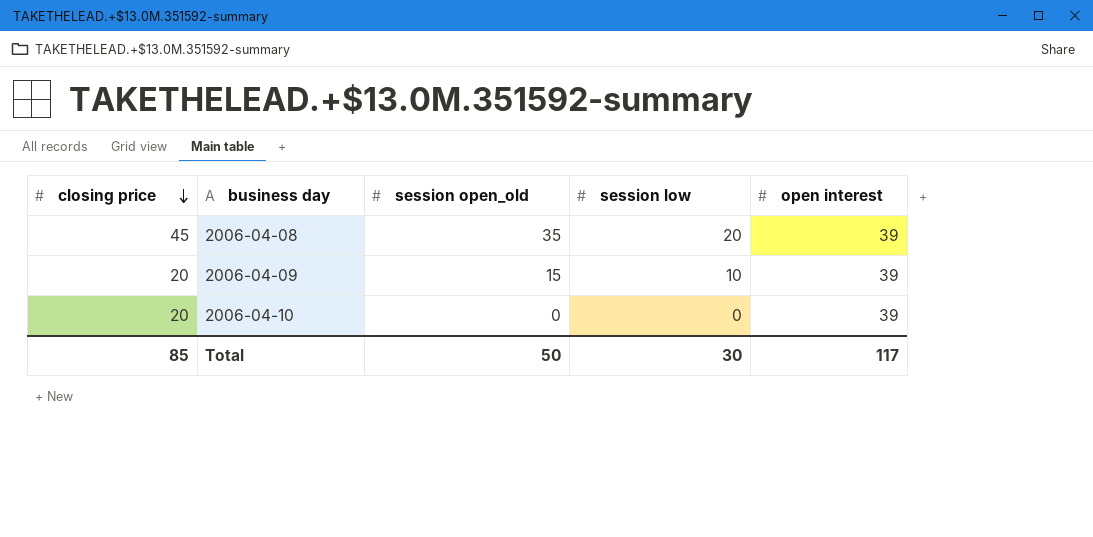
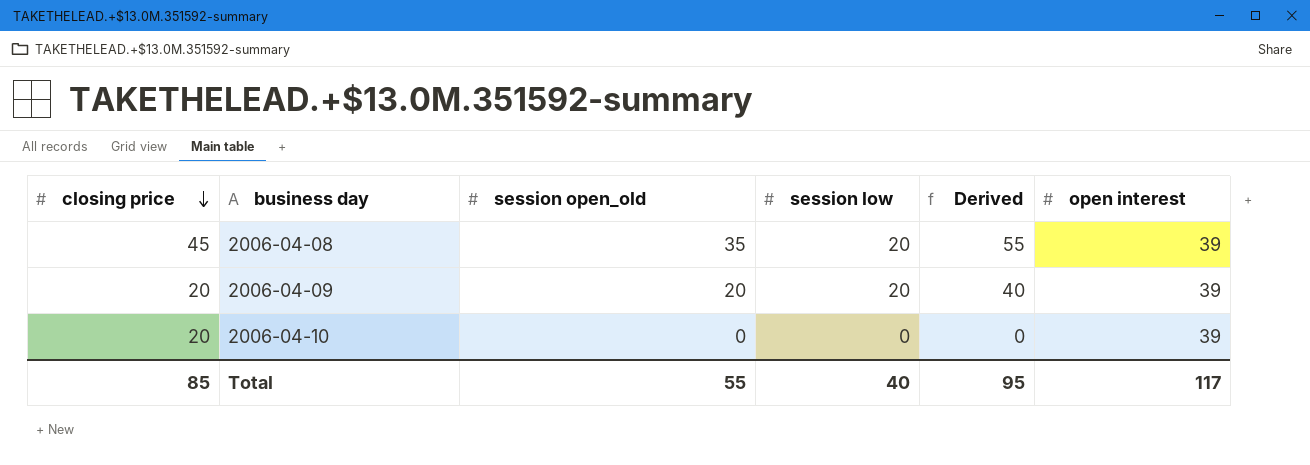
column Derived | formula: none -> [session open_old] + [session low]
2006-04-09 | session open_old: 15 -> 20
2006-04-09 | session low: 10 -> 20
Total | session open_old: 50 -> 55
Total | session low: 30 -> 40

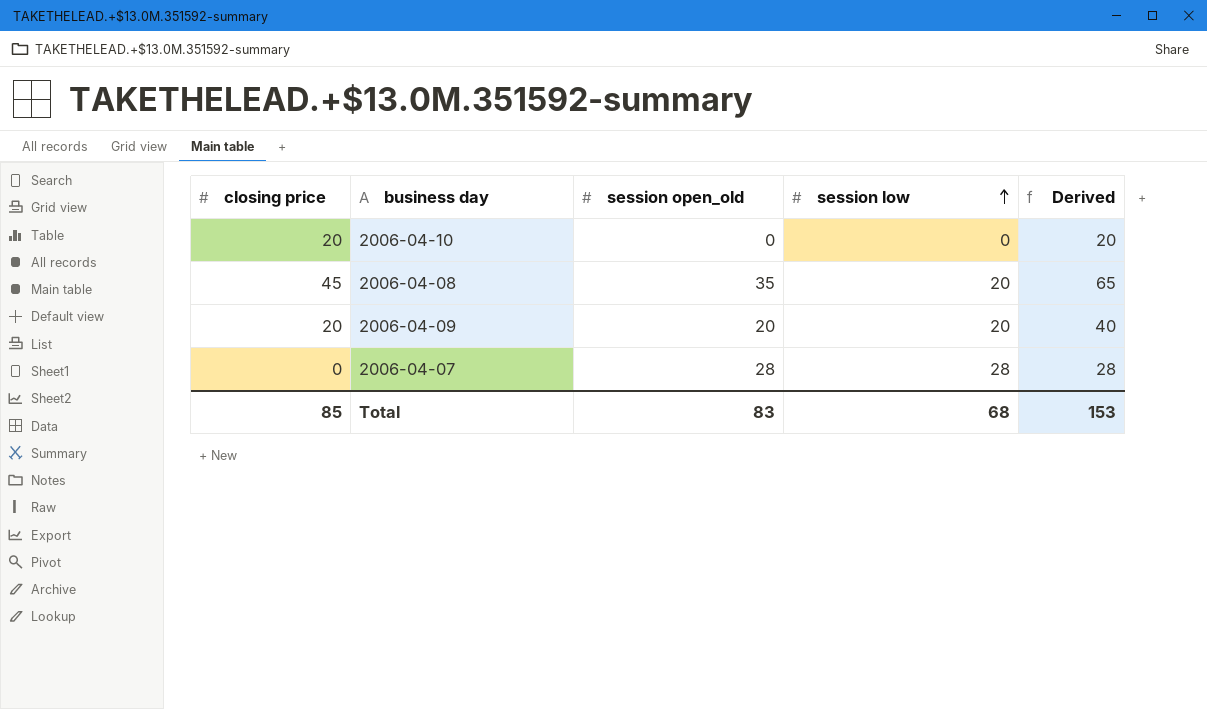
row order: closing price descending -> session low ascending
column open interest | position: 6 -> none
column Derived | formula: [session open_old] + [session low] -> [closing price] + [session low]
row 2006-04-07: none -> 0 | 28 | 28 | 28
Total | session open_old: 55 -> 83
Total | session low: 40 -> 68
Total | Derived: 95 -> 153

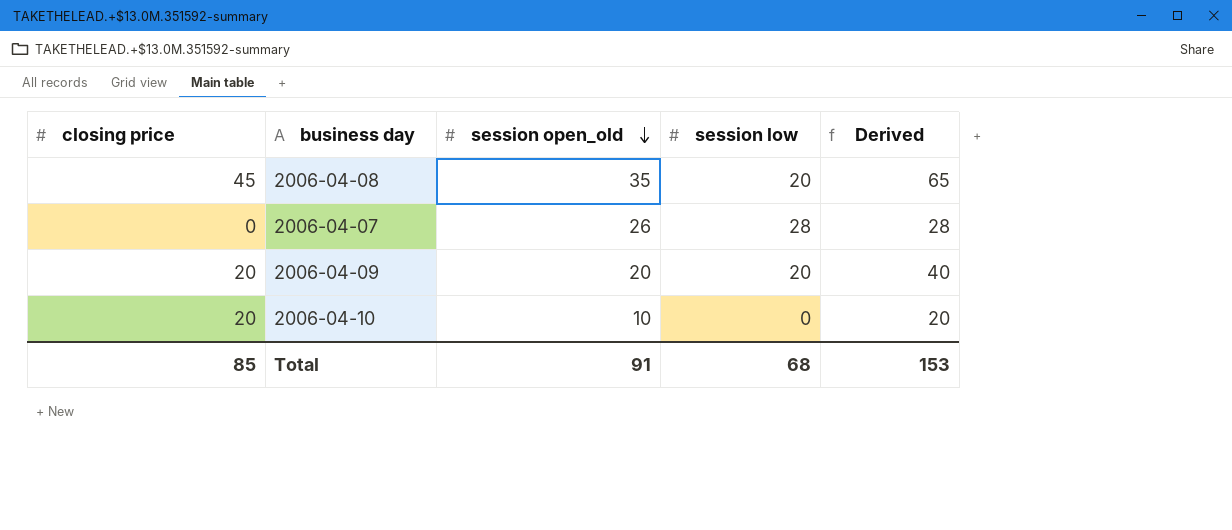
row order: session low ascending -> session open_old descending
2006-04-07 | session open_old: 28 -> 26
2006-04-10 | session open_old: 0 -> 10
Total | session open_old: 83 -> 91

